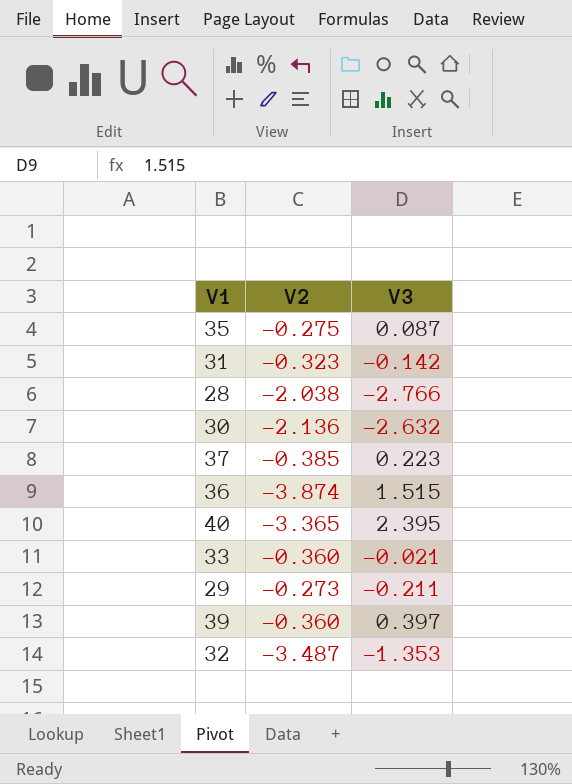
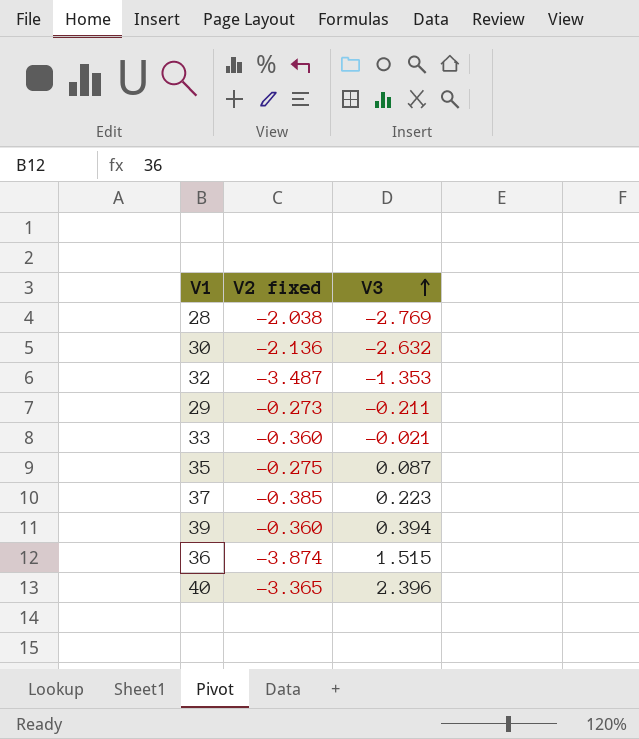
row order: none -> V3 ascending
column name: V2 -> V2 fixed
row 31: -0.323 | -0.142 -> none
28 | V3: -2.766 -> -2.769
39 | V3: 0.397 -> 0.394
40 | V3: 2.395 -> 2.396

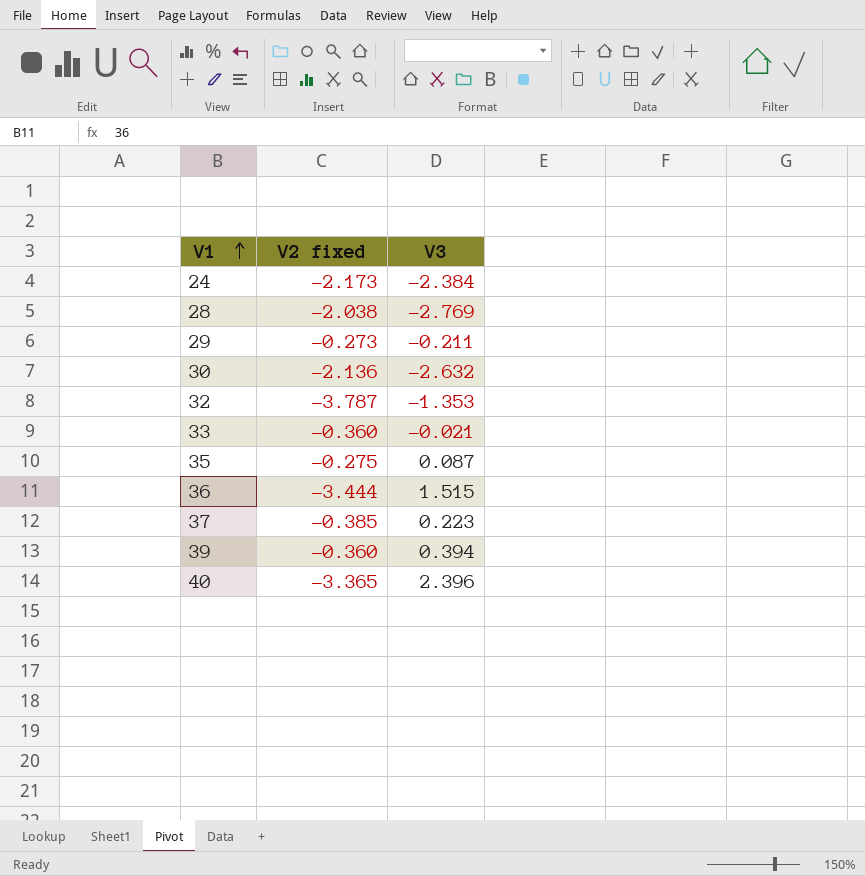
row order: V3 ascending -> V1 ascending
row 24: none -> -2.173 | -2.384
32 | V2 fixed: -3.487 -> -3.787
36 | V2 fixed: -3.874 -> -3.444

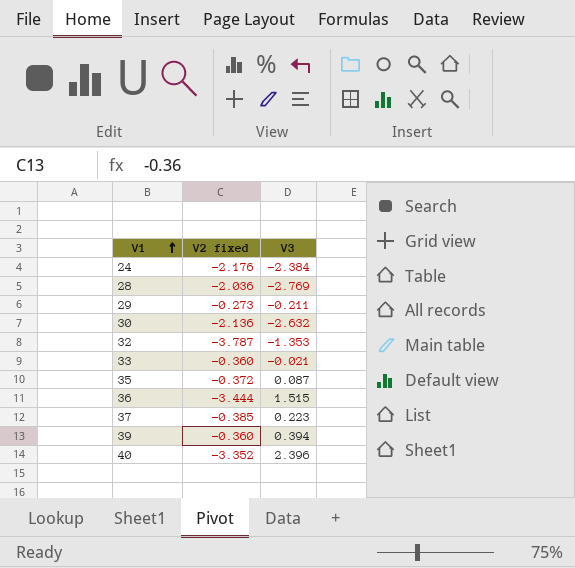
24 | V2 fixed: -2.173 -> -2.176
28 | V2 fixed: -2.038 -> -2.036
35 | V2 fixed: -0.275 -> -0.372
40 | V2 fixed: -3.365 -> -3.352

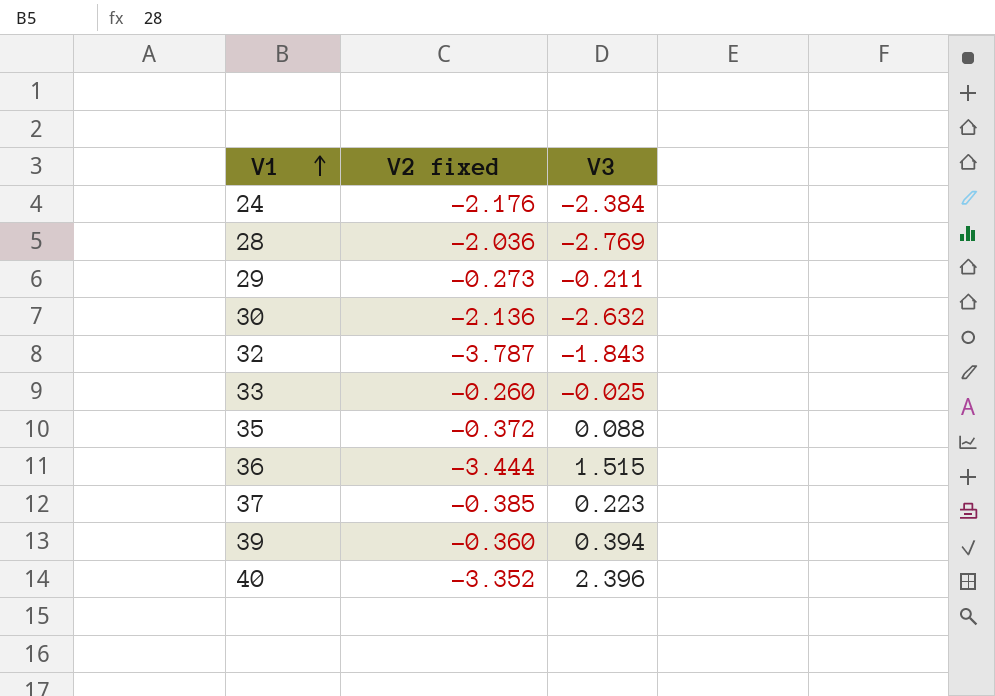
32 | V3: -1.353 -> -1.843
33 | V2 fixed: -0.360 -> -0.260
33 | V3: -0.021 -> -0.025
35 | V3: 0.087 -> 0.088

